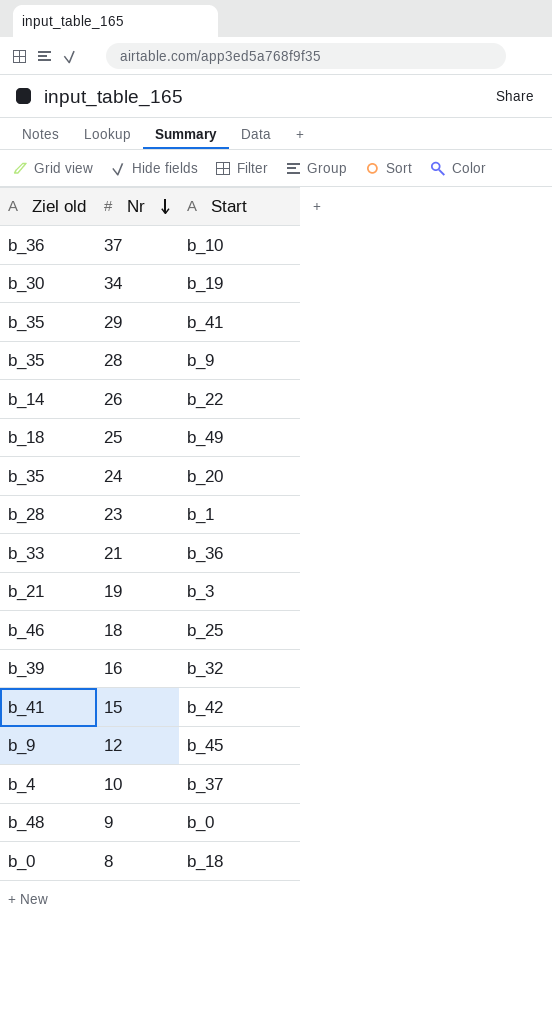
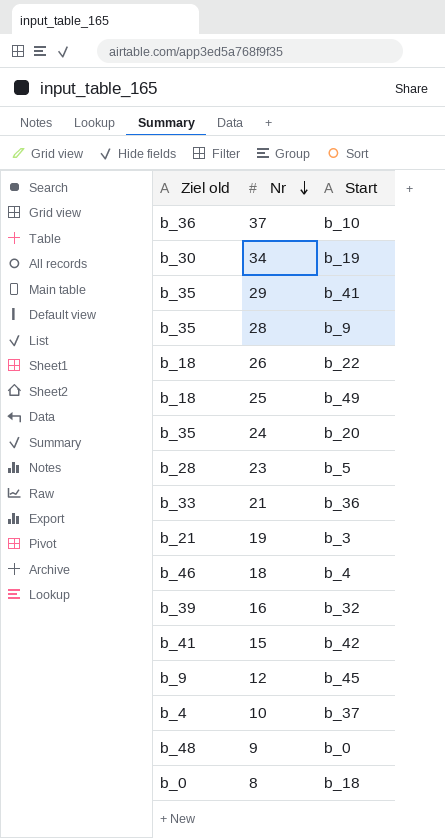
26 | Ziel old: b_14 -> b_18
23 | Start: b_1 -> b_5
18 | Start: b_25 -> b_4

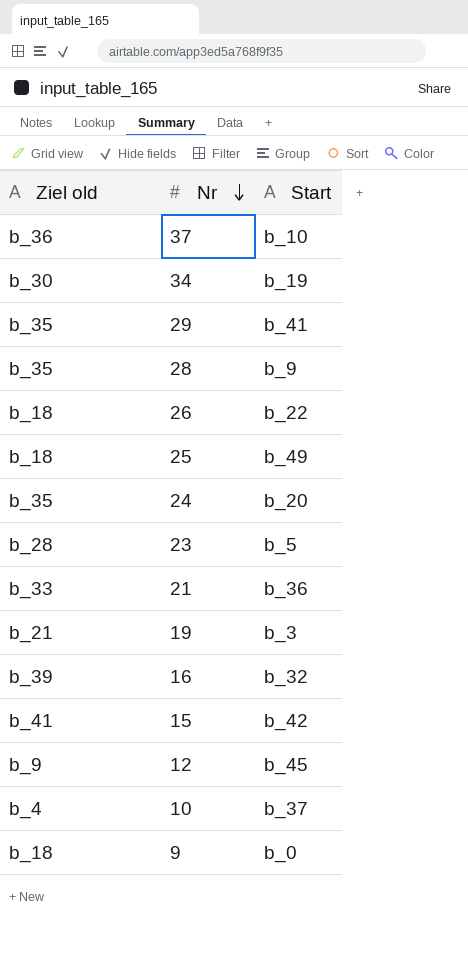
row 18: b_46 | b_4 -> none
row 8: b_0 | b_18 -> none
9 | Ziel old: b_48 -> b_18

